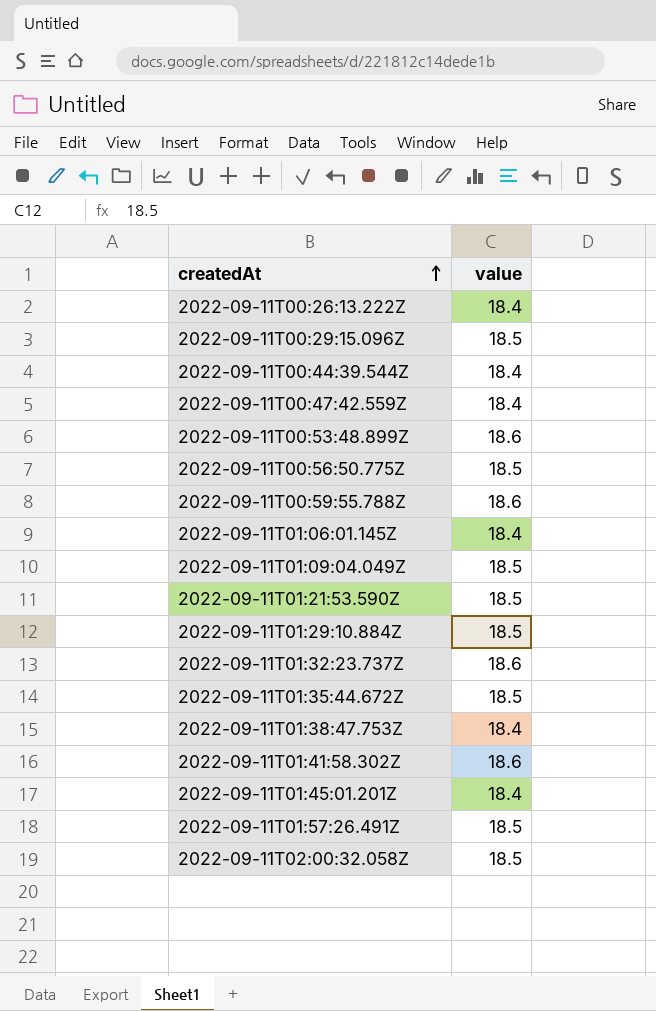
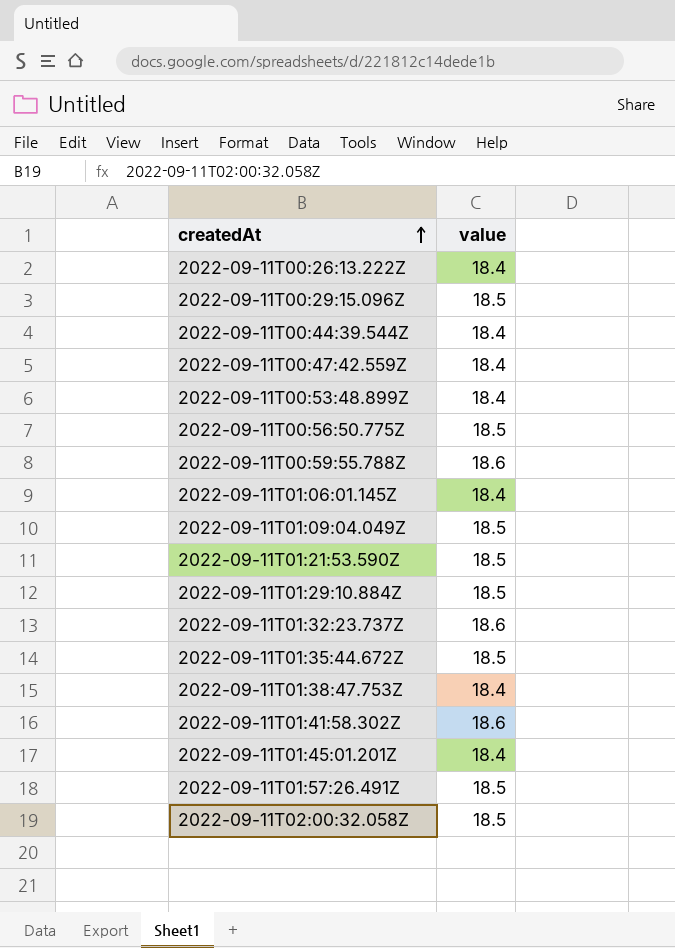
2022-09-11T00:53:48.899Z | value: 18.6 -> 18.4

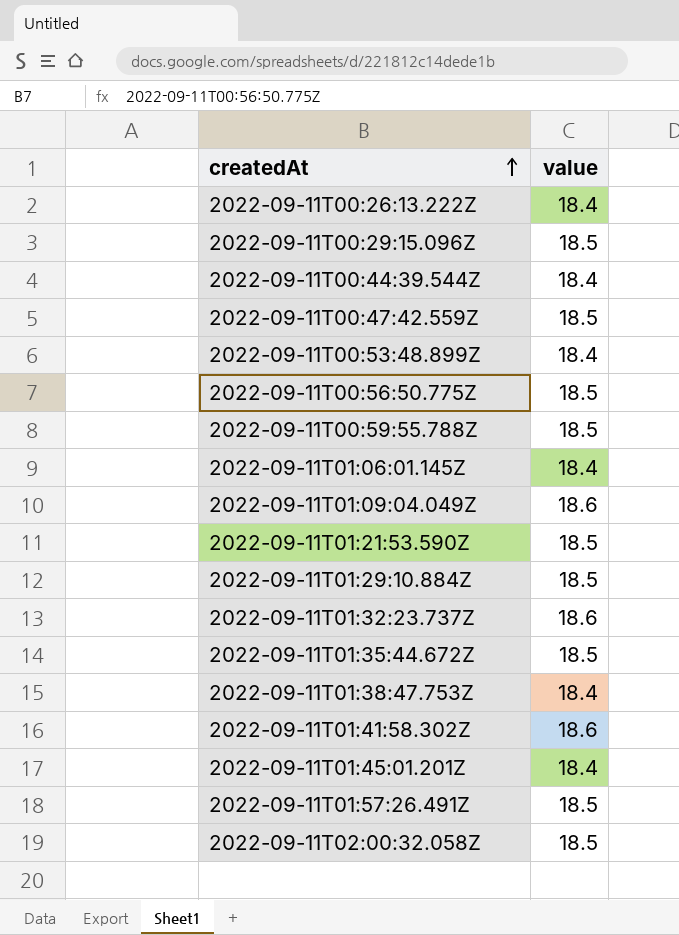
2022-09-11T00:47:42.559Z | value: 18.4 -> 18.5
2022-09-11T00:59:55.788Z | value: 18.6 -> 18.5
2022-09-11T01:09:04.049Z | value: 18.5 -> 18.6

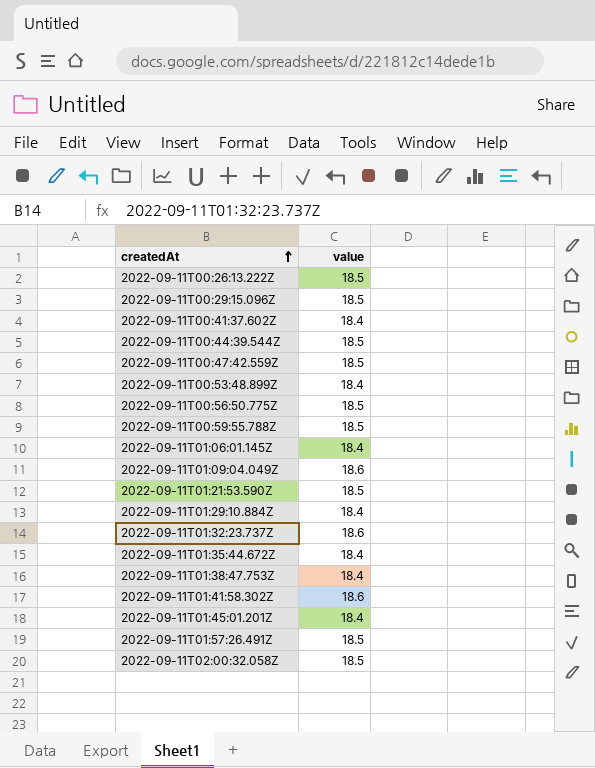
2022-09-11T00:26:13.222Z | value: 18.4 -> 18.5
row 2022-09-11T00:41:37.602Z: none -> 18.4
2022-09-11T00:44:39.544Z | value: 18.4 -> 18.5
2022-09-11T01:29:10.884Z | value: 18.5 -> 18.4
2022-09-11T01:35:44.672Z | value: 18.5 -> 18.4

